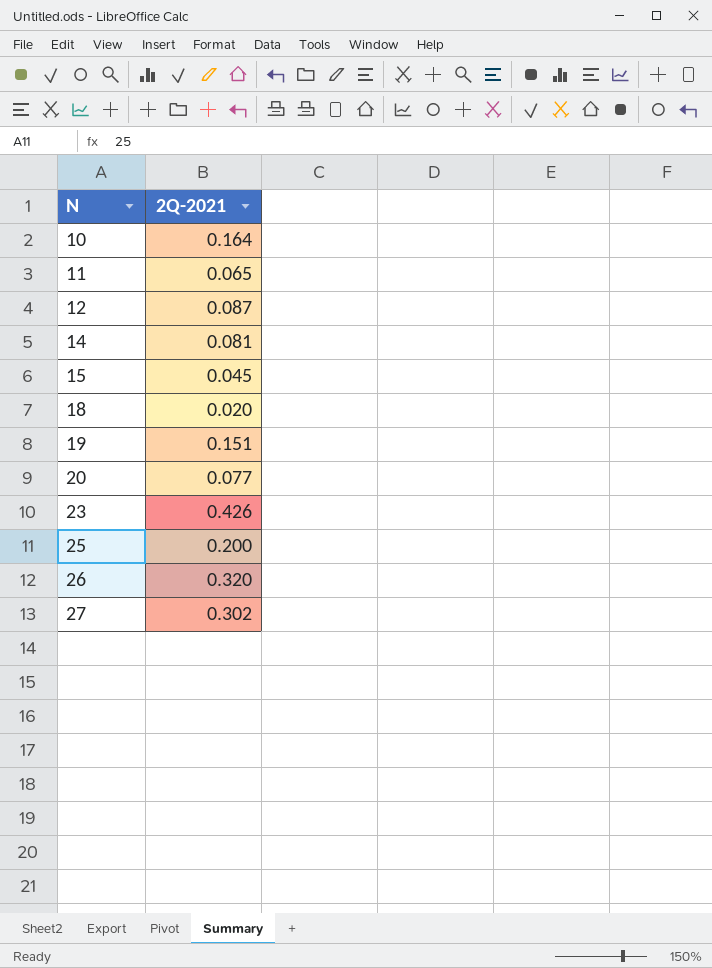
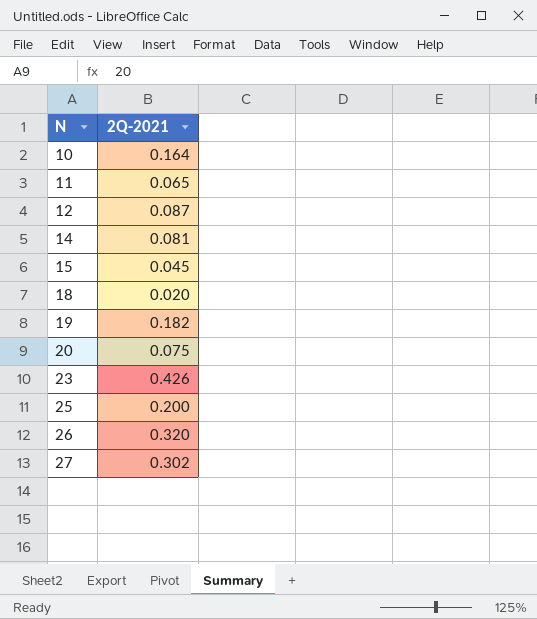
19 | 2Q-2021: 0.151 -> 0.182
20 | 2Q-2021: 0.077 -> 0.075

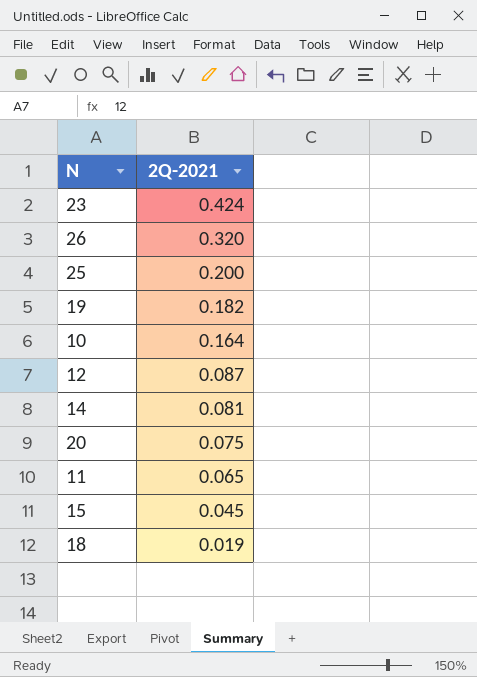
row order: N ascending -> 2Q-2021 descending
row 27: 0.302 -> none
23 | 2Q-2021: 0.426 -> 0.424
18 | 2Q-2021: 0.020 -> 0.019

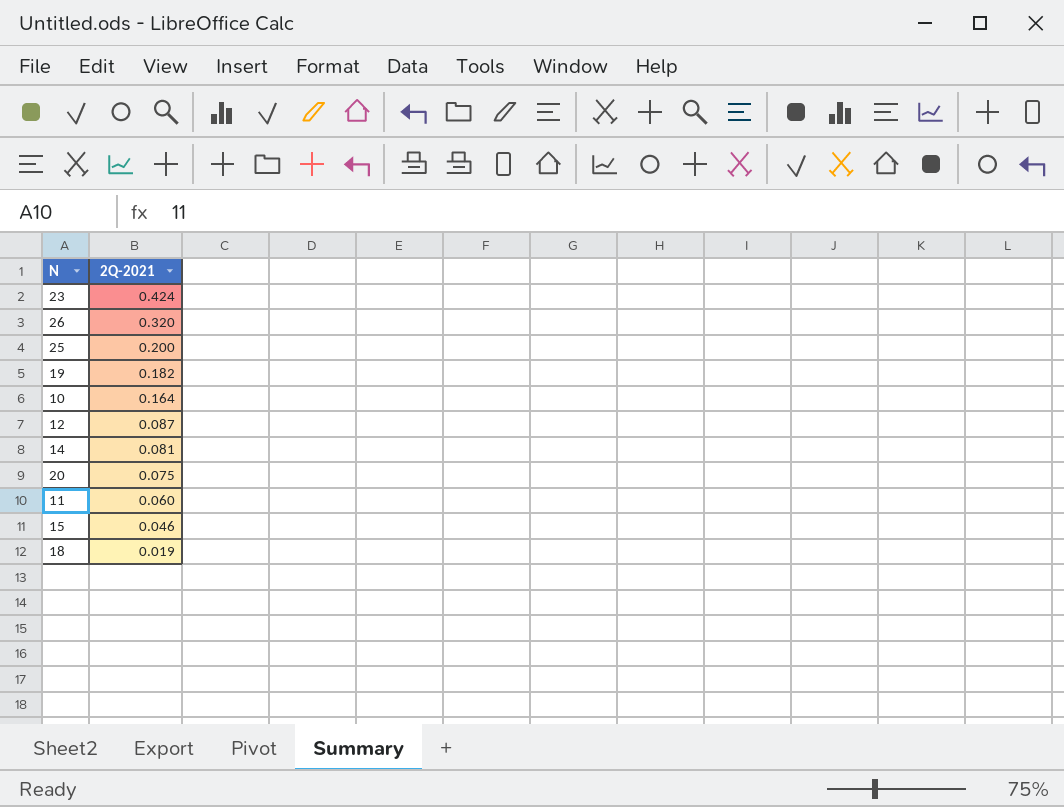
11 | 2Q-2021: 0.065 -> 0.060
15 | 2Q-2021: 0.045 -> 0.046

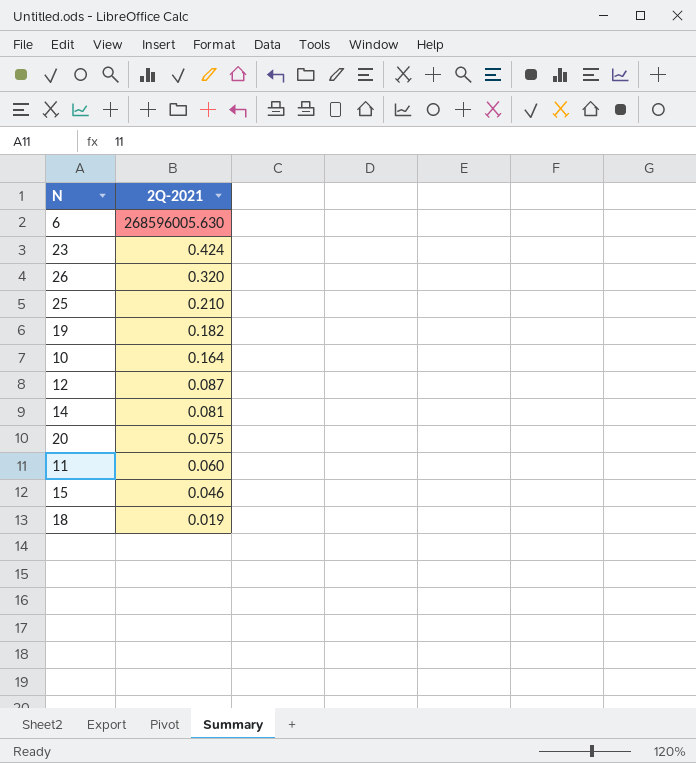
row 6: none -> 268596005.630
25 | 2Q-2021: 0.200 -> 0.210

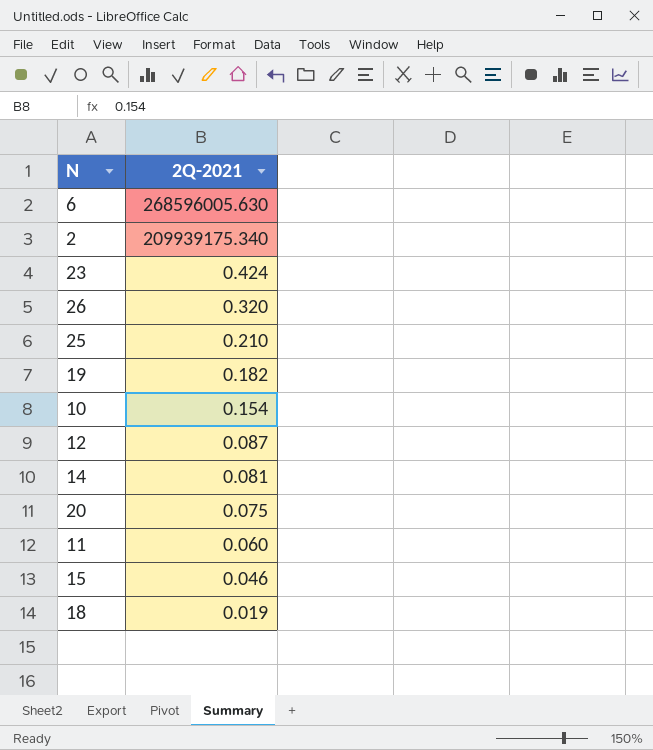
row 2: none -> 209939175.340
10 | 2Q-2021: 0.164 -> 0.154

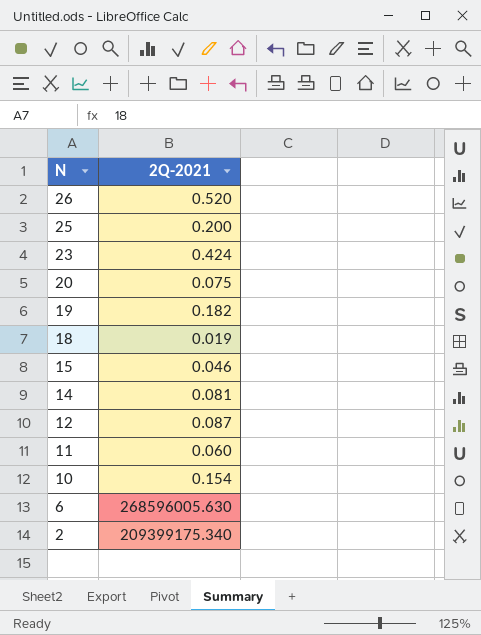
row order: 2Q-2021 descending -> N descending
26 | 2Q-2021: 0.320 -> 0.520
25 | 2Q-2021: 0.210 -> 0.200
2 | 2Q-2021: 209939175.340 -> 209399175.340

